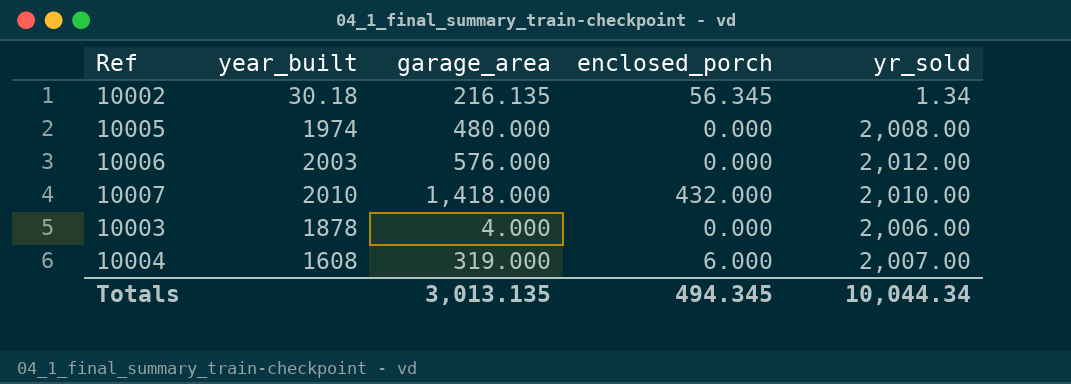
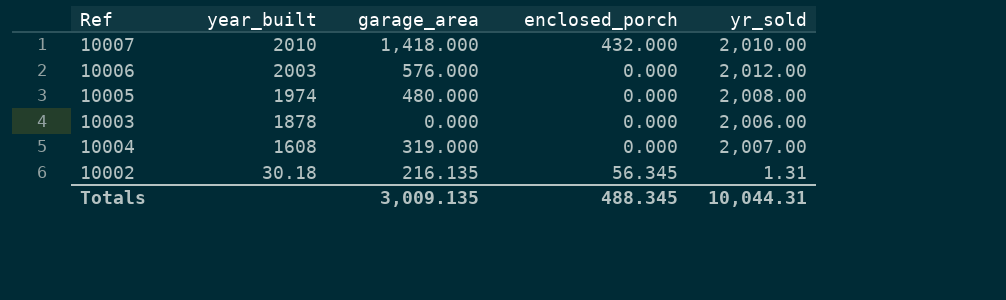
row order: none -> year_built descending
10003 | garage_area: 4.000 -> 0.000
10004 | enclosed_porch: 6.000 -> 0.000
10002 | yr_sold: 1.34 -> 1.31
Totals | garage_area: 3,013.135 -> 3,009.135
Totals | enclosed_porch: 494.345 -> 488.345
Totals | yr_sold: 10,044.34 -> 10,044.31

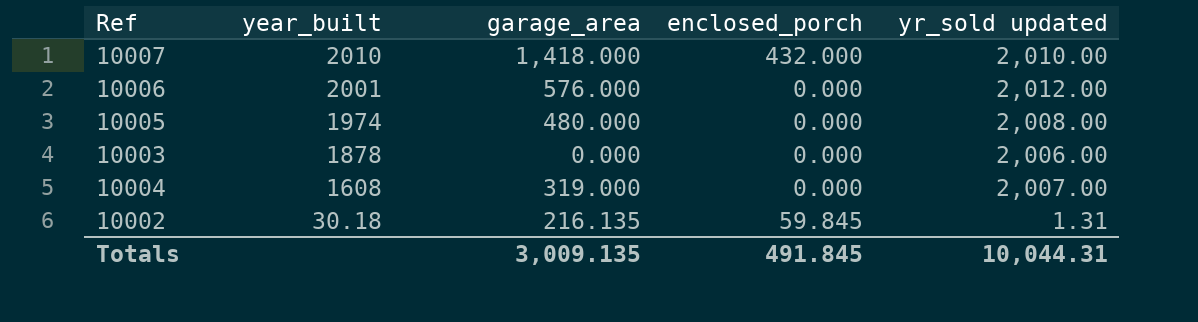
column name: yr_sold -> yr_sold updated
10006 | year_built: 2003 -> 2001
10002 | enclosed_porch: 56.345 -> 59.845
Totals | enclosed_porch: 488.345 -> 491.845

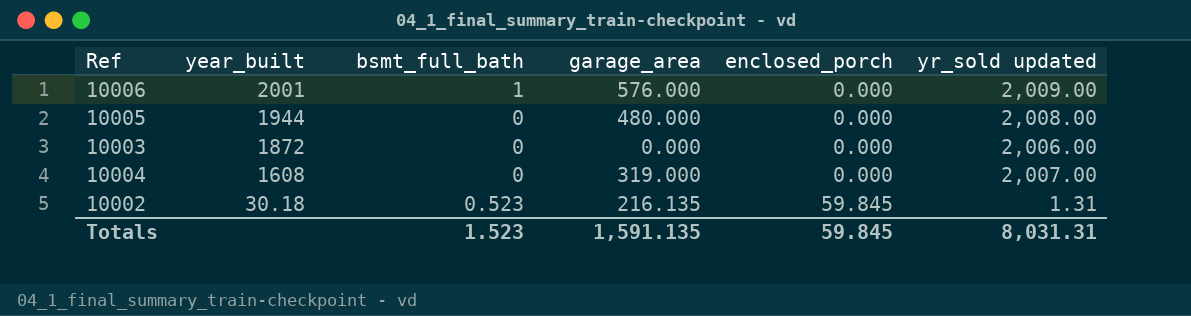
column bsmt_full_bath | position: none -> 3
row 10007: 2010 | 1,418.000 | 432.000 | 2,010.00 -> none
10006 | yr_sold updated: 2,012.00 -> 2,009.00
10005 | year_built: 1974 -> 1944
10003 | year_built: 1878 -> 1872
Totals | garage_area: 3,009.135 -> 1,591.135
Totals | enclosed_porch: 491.845 -> 59.845
Totals | yr_sold updated: 10,044.31 -> 8,031.31

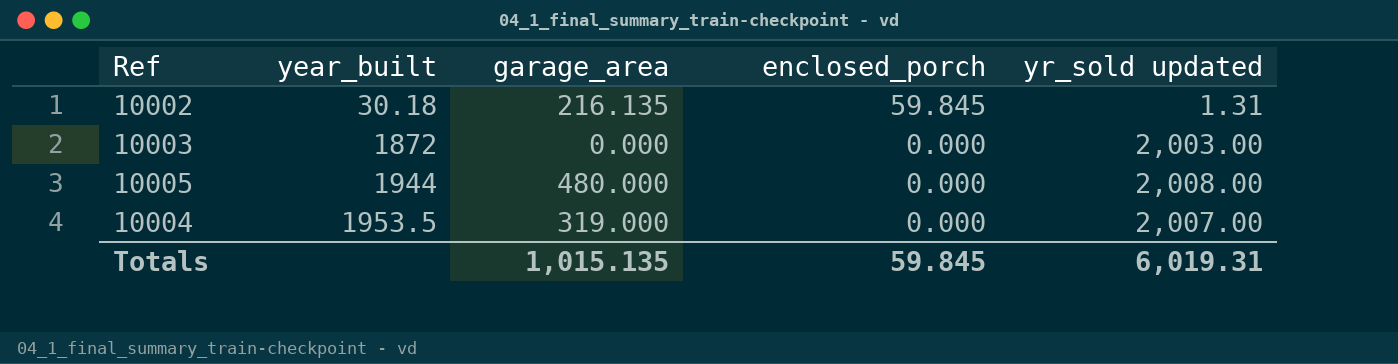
row order: year_built descending -> year_built ascending
column bsmt_full_bath | position: 3 -> none
row 10006: 2001 | 1 | 576.000 | 0.000 | 2,009.00 -> none
10003 | yr_sold updated: 2,006.00 -> 2,003.00
10004 | year_built: 1608 -> 1953.5
Totals | garage_area: 1,591.135 -> 1,015.135
Totals | yr_sold updated: 8,031.31 -> 6,019.31

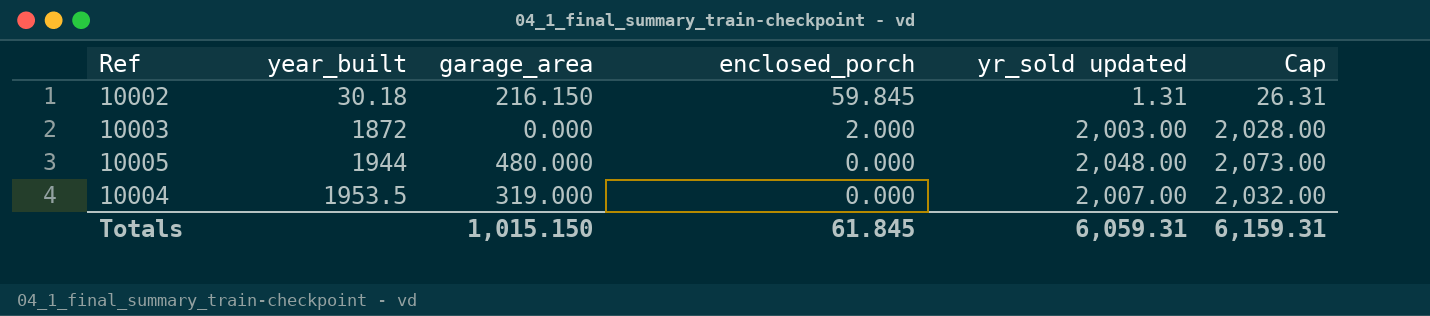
column Cap | formula: none -> [yr_sold updated] + 25
10002 | garage_area: 216.135 -> 216.150
10003 | enclosed_porch: 0.000 -> 2.000
10005 | yr_sold updated: 2,008.00 -> 2,048.00
Totals | garage_area: 1,015.135 -> 1,015.150
Totals | enclosed_porch: 59.845 -> 61.845
Totals | yr_sold updated: 6,019.31 -> 6,059.31

